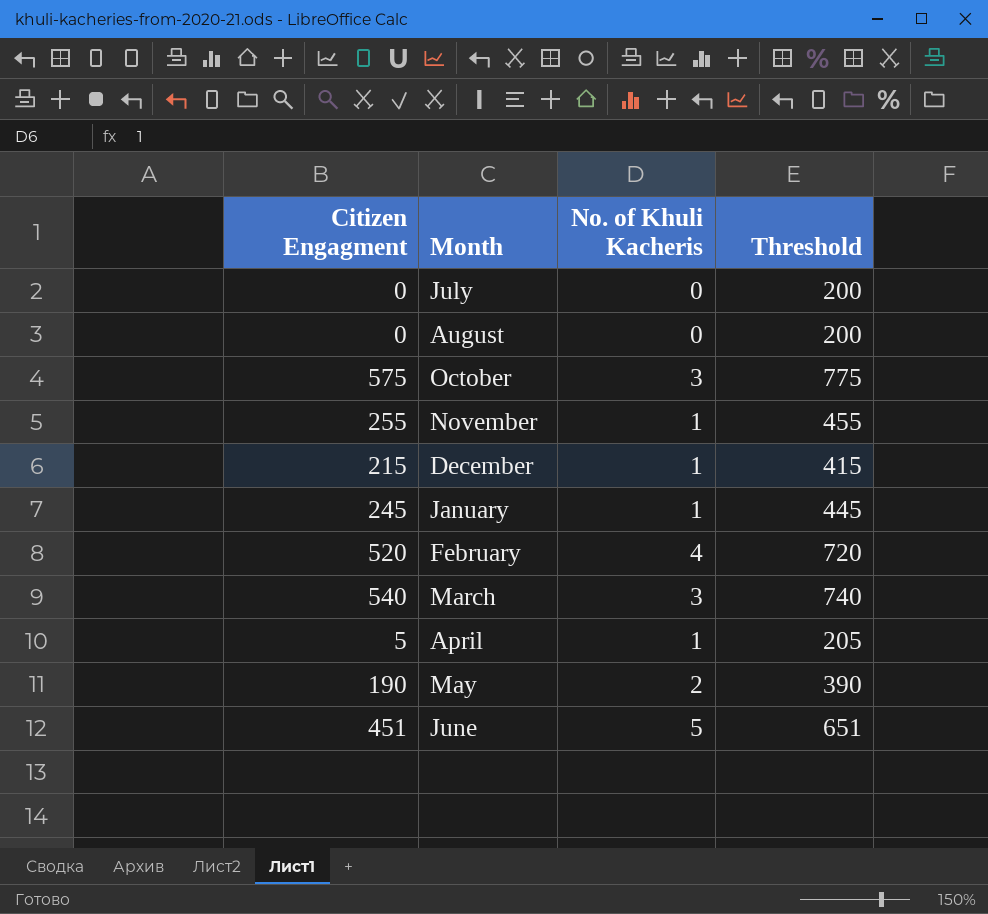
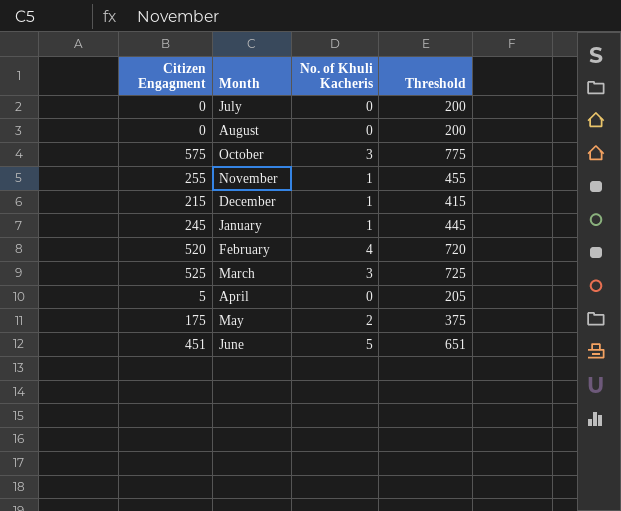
March | Citizen Engagment: 540 -> 525
March | Threshold: 740 -> 725
April | No. of Khuli Kacheris: 1 -> 0
May | Citizen Engagment: 190 -> 175
May | Threshold: 390 -> 375

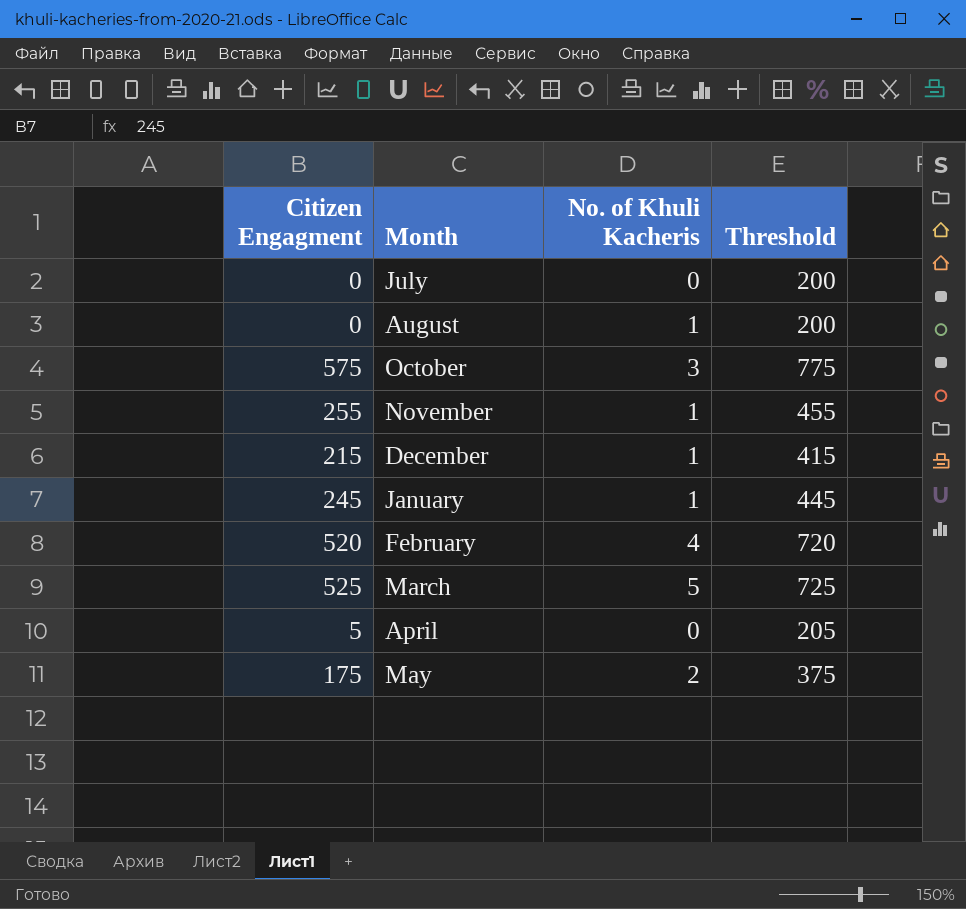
row June: 451 | 5 | 651 -> none
August | No. of Khuli Kacheris: 0 -> 1
March | No. of Khuli Kacheris: 3 -> 5

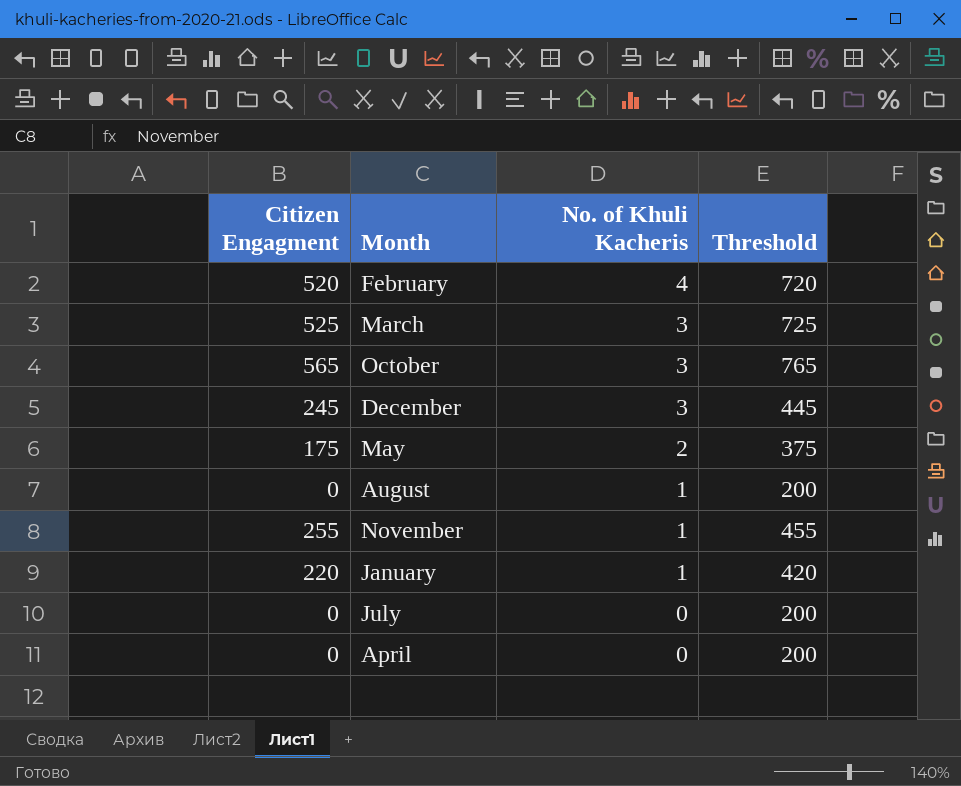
row order: none -> No. of Khuli Kacheris descending
March | No. of Khuli Kacheris: 5 -> 3
October | Citizen Engagment: 575 -> 565
October | Threshold: 775 -> 765
December | Citizen Engagment: 215 -> 245
December | No. of Khuli Kacheris: 1 -> 3
December | Threshold: 415 -> 445
January | Citizen Engagment: 245 -> 220
January | Threshold: 445 -> 420
April | Citizen Engagment: 5 -> 0
April | Threshold: 205 -> 200

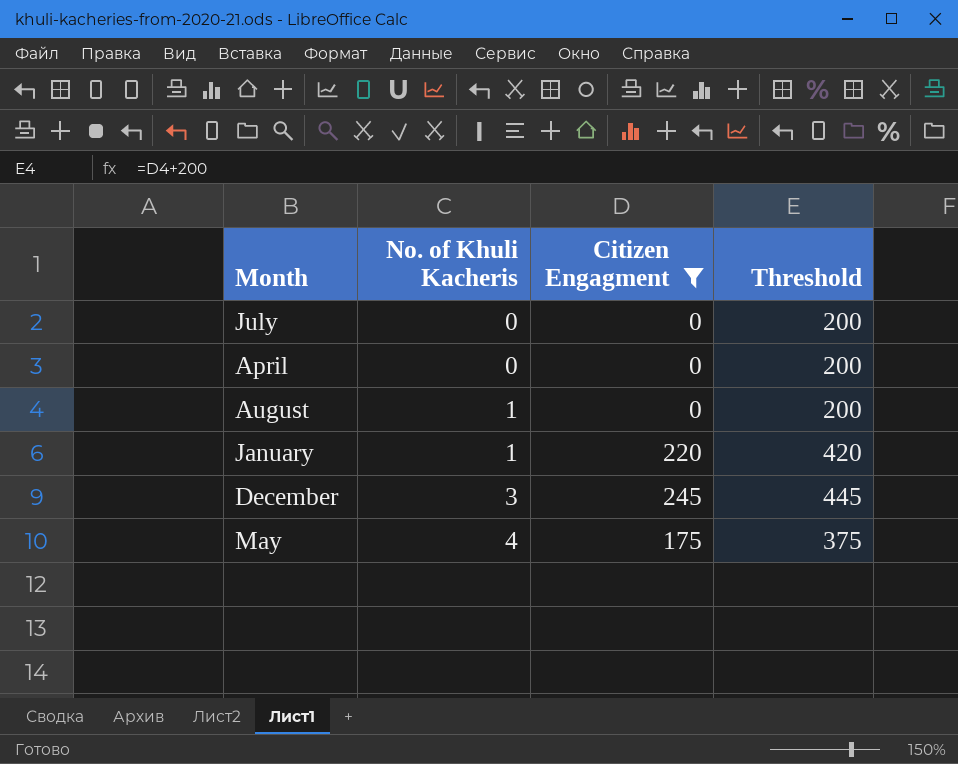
filter: none -> Citizen Engagment <= 245
row order: No. of Khuli Kacheris descending -> No. of Khuli Kacheris ascending
column Citizen Engagment | position: 1 -> 3
May | No. of Khuli Kacheris: 2 -> 4

